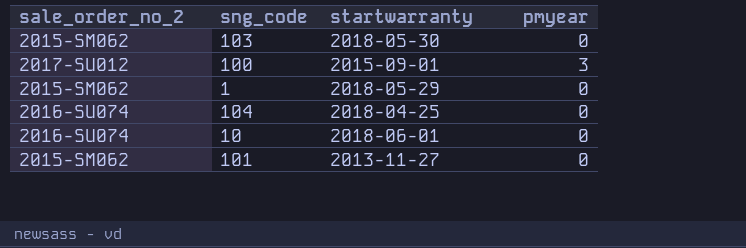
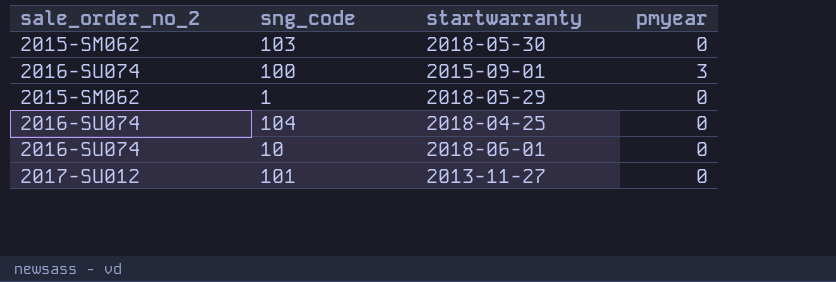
100 | sale_order_no_2: 2017-SU012 -> 2016-SU074
101 | sale_order_no_2: 2015-SM062 -> 2017-SU012

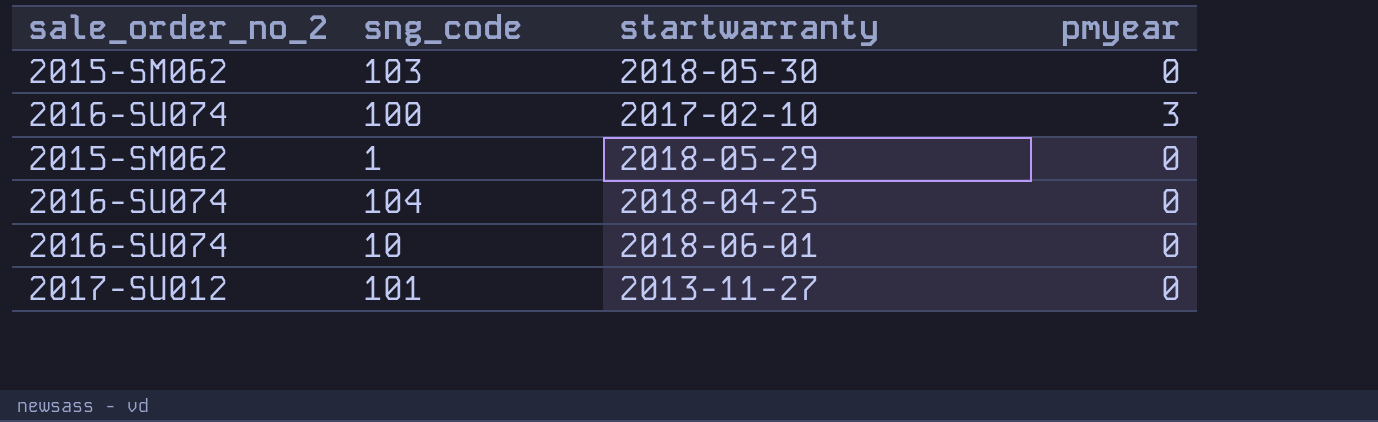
100 | startwarranty: 2015-09-01 -> 2017-02-10

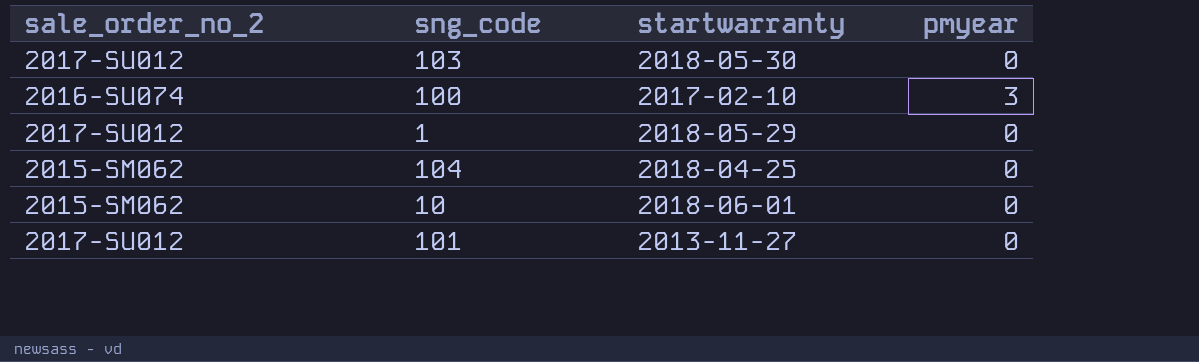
103 | sale_order_no_2: 2015-SM062 -> 2017-SU012
1 | sale_order_no_2: 2015-SM062 -> 2017-SU012
104 | sale_order_no_2: 2016-SU074 -> 2015-SM062
10 | sale_order_no_2: 2016-SU074 -> 2015-SM062

